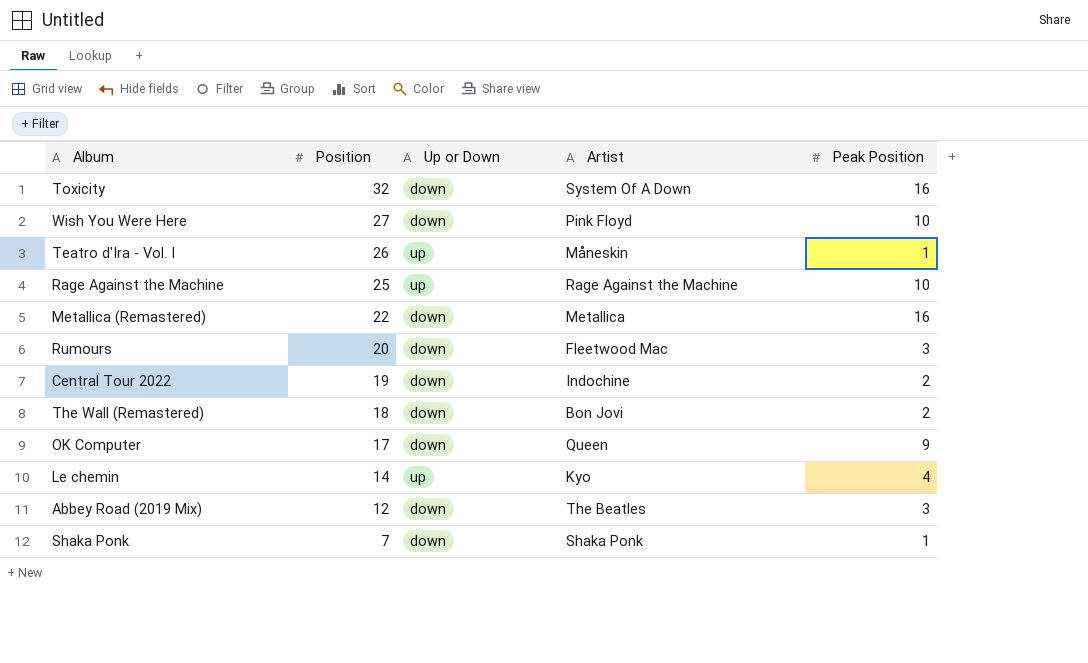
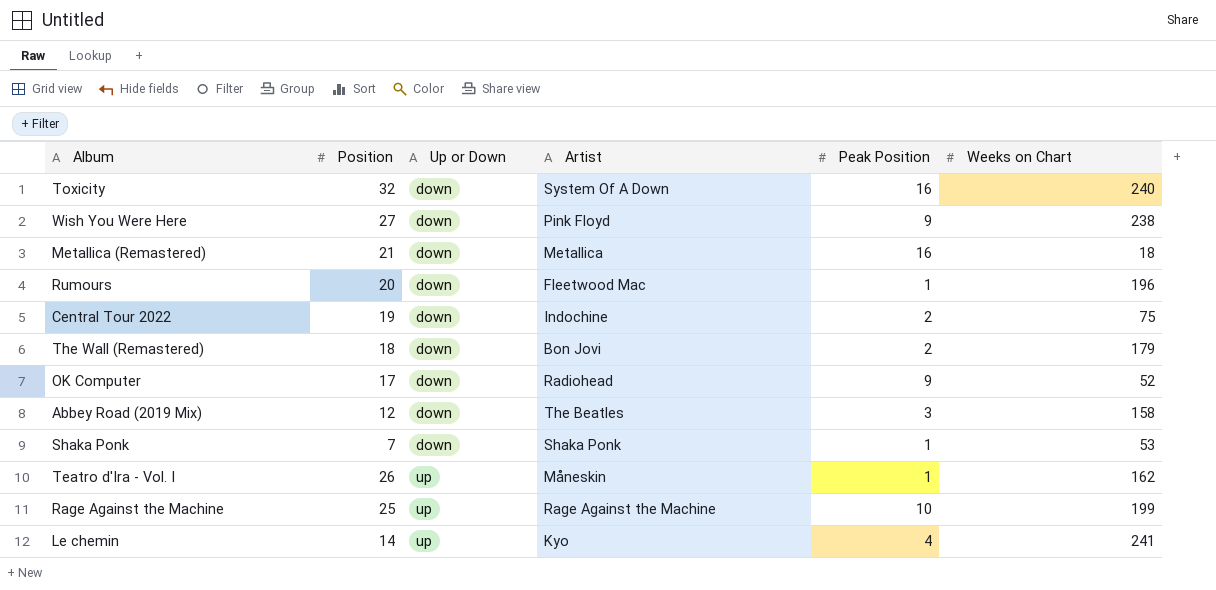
row order: Position descending -> Up or Down ascending
column Weeks on Chart | position: none -> 6
Wish You Were Here | Peak Position: 10 -> 9
Metallica (Remastered) | Position: 22 -> 21
Rumours | Peak Position: 3 -> 1
OK Computer | Artist: Queen -> Radiohead

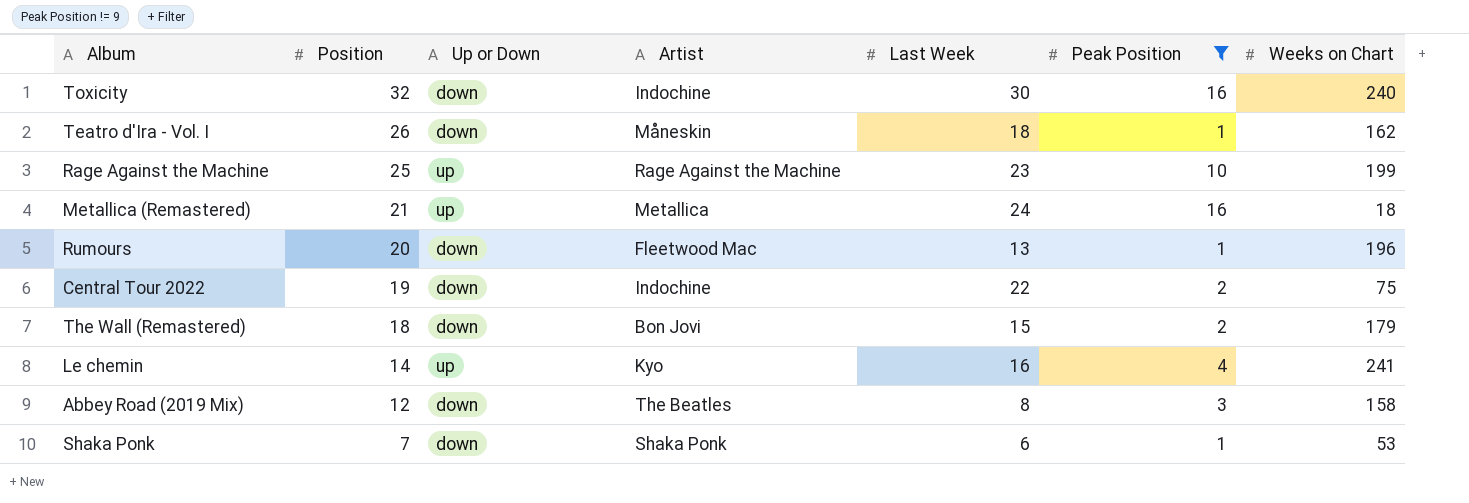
filter: none -> Peak Position != 9
row order: Up or Down ascending -> Position descending
column Last Week | position: none -> 5
Toxicity | Artist: System Of A Down -> Indochine
Teatro d'Ira - Vol. I | Up or Down: up -> down
Metallica (Remastered) | Up or Down: down -> up

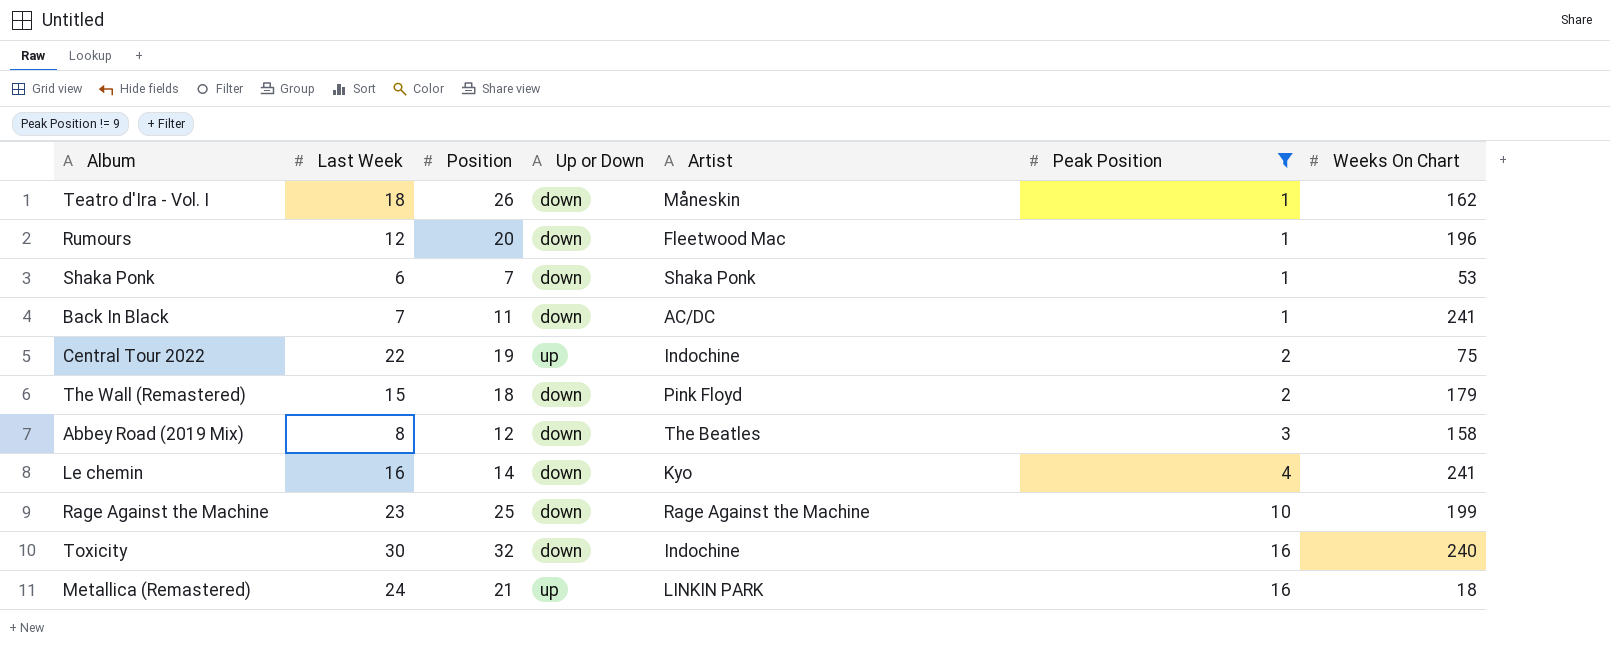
row order: Position descending -> Peak Position ascending
column Last Week | position: 5 -> 2
column name: Weeks on Chart -> Weeks On Chart
Rumours | Last Week: 13 -> 12
row Back In Black: none -> 7 | 11 | down | AC/DC | 1 | 241
Central Tour 2022 | Up or Down: down -> up
The Wall (Remastered) | Artist: Bon Jovi -> Pink Floyd
Le chemin | Up or Down: up -> down
Rage Against the Machine | Up or Down: up -> down
Metallica (Remastered) | Artist: Metallica -> LINKIN PARK

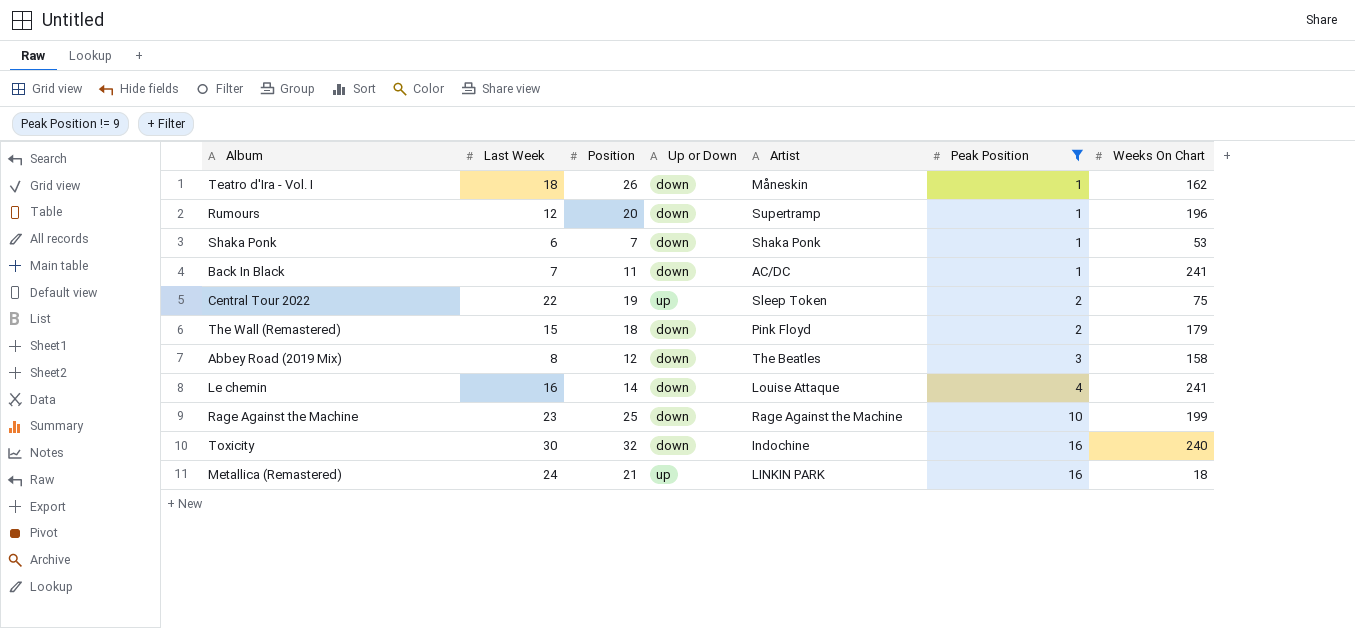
Rumours | Artist: Fleetwood Mac -> Supertramp
Central Tour 2022 | Artist: Indochine -> Sleep Token
Le chemin | Artist: Kyo -> Louise Attaque

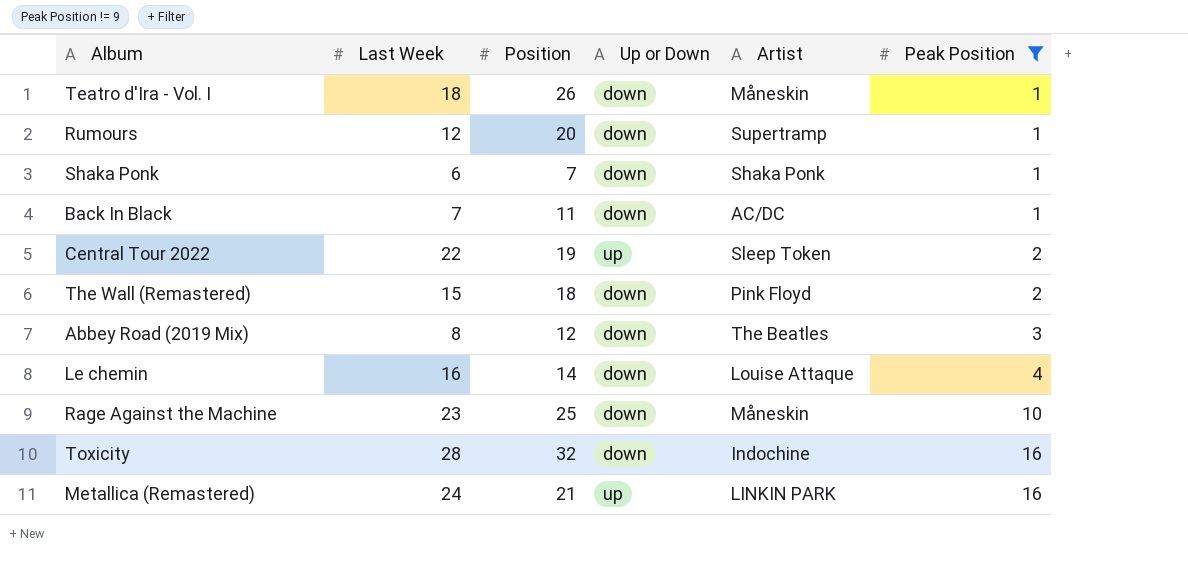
column Weeks On Chart | position: 7 -> none
Rage Against the Machine | Artist: Rage Against the Machine -> Måneskin
Toxicity | Last Week: 30 -> 28

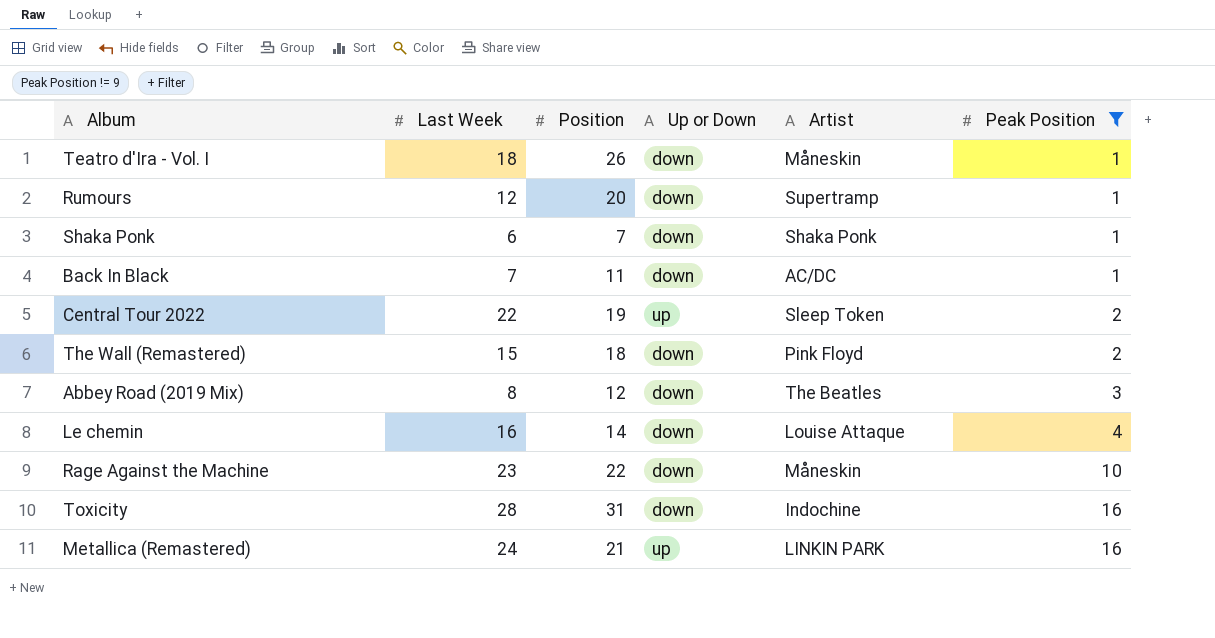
Rage Against the Machine | Position: 25 -> 22
Toxicity | Position: 32 -> 31

